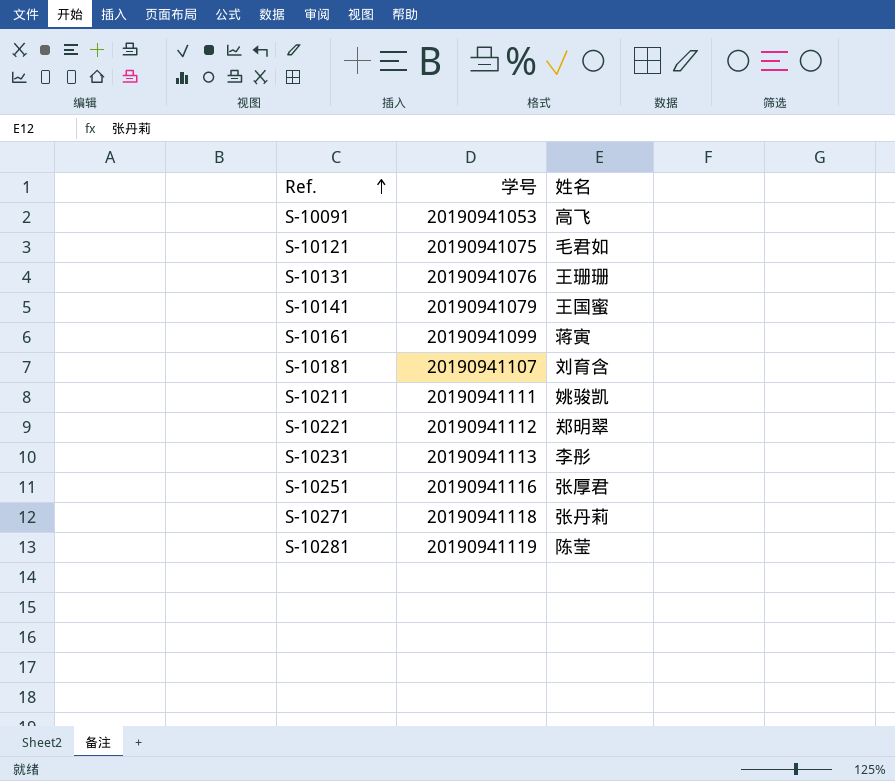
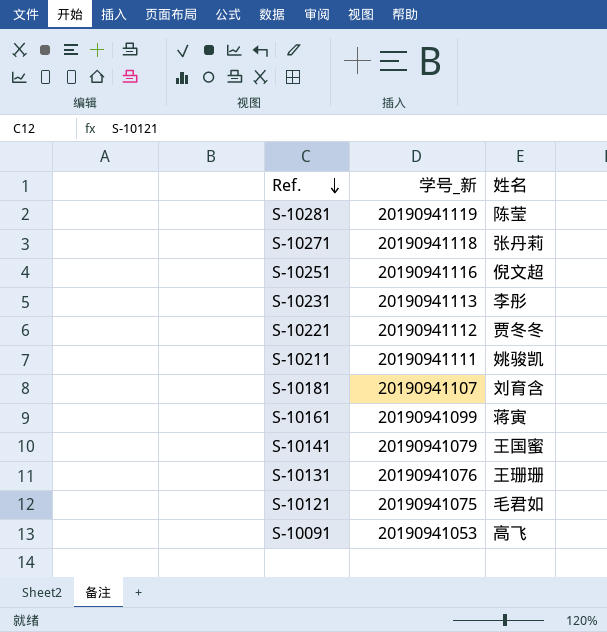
row order: Ref. ascending -> Ref. descending
column name: 学号 -> 学号_新
S-10251 | 姓名: 张厚君 -> 倪文超
S-10221 | 姓名: 郑明翠 -> 贾冬冬

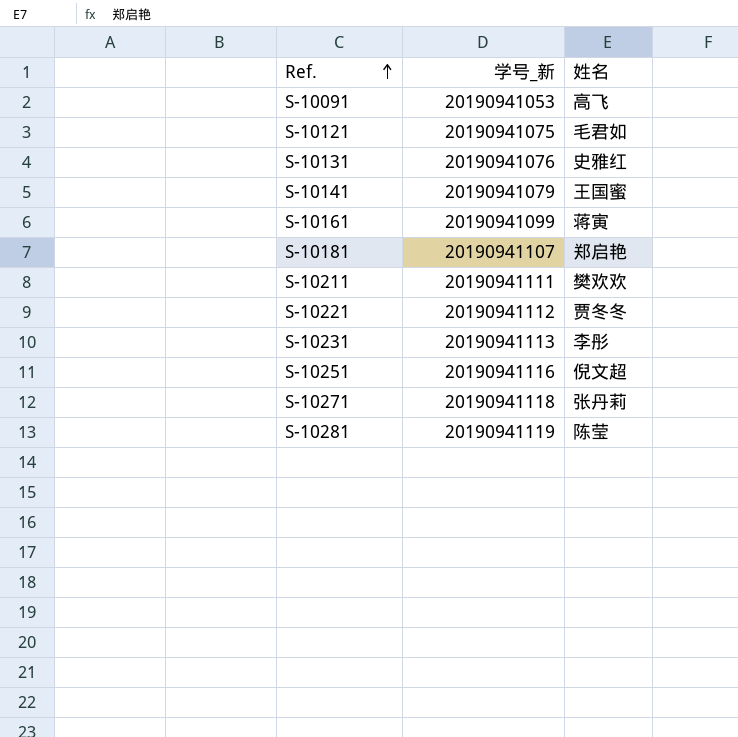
row order: Ref. descending -> Ref. ascending
S-10131 | 姓名: 王珊珊 -> 史雅红
S-10181 | 姓名: 刘育含 -> 郑启艳
S-10211 | 姓名: 姚骏凯 -> 樊欢欢

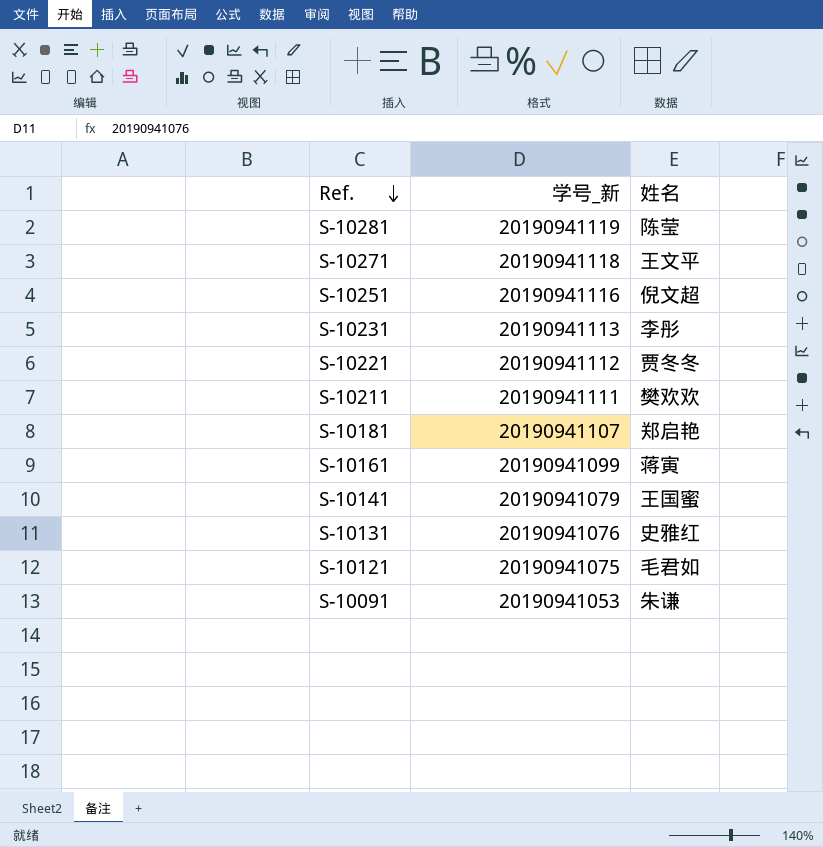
row order: Ref. ascending -> Ref. descending
S-10271 | 姓名: 张丹莉 -> 王文平
S-10091 | 姓名: 高飞 -> 朱谦

